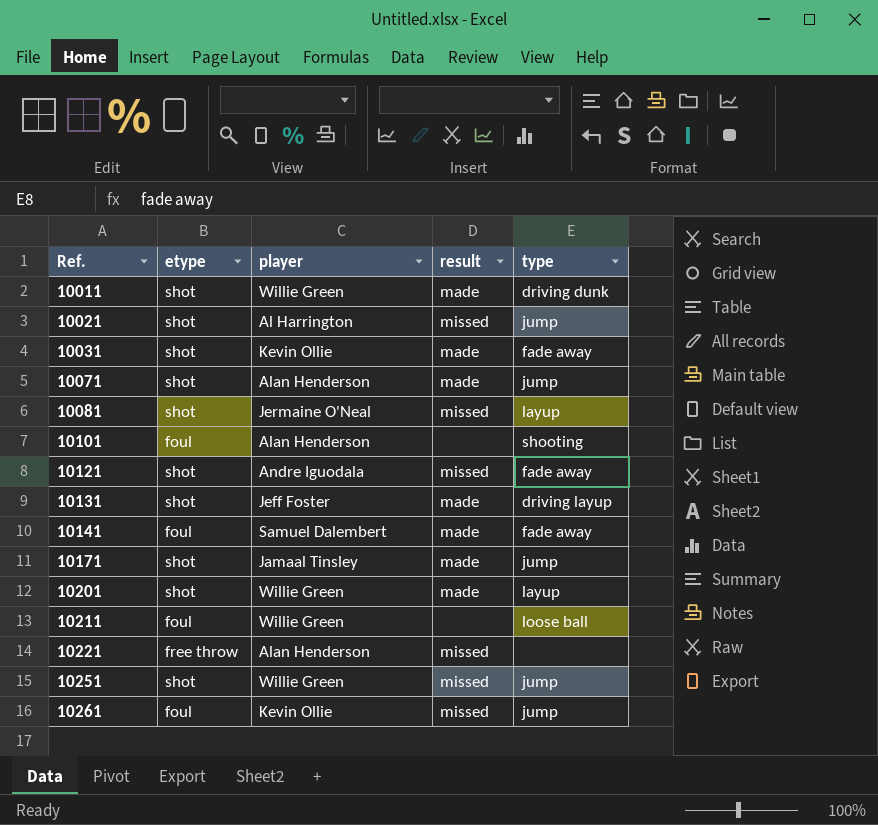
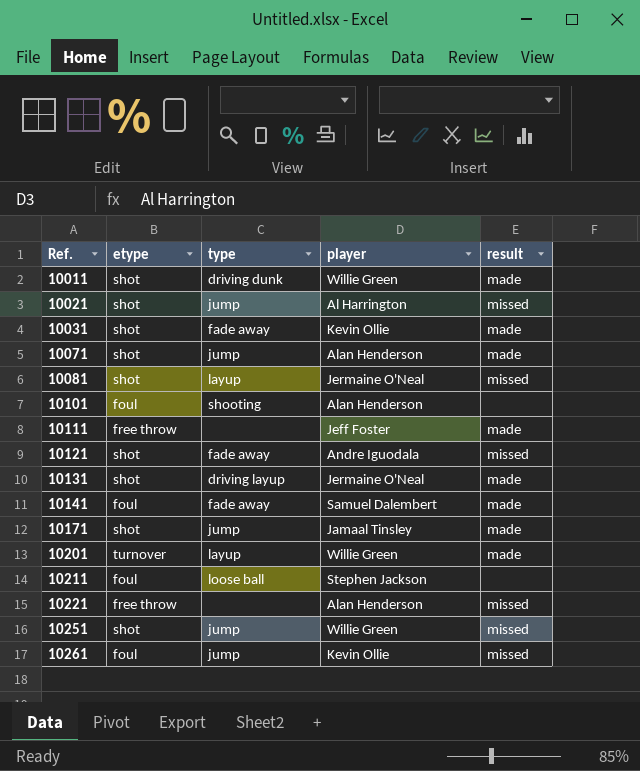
column type | position: 5 -> 3
row 10111: none -> free throw | none | Jeff Foster | made
10131 | player: Jeff Foster -> Jermaine O'Neal
10201 | etype: shot -> turnover
10211 | player: Willie Green -> Stephen Jackson

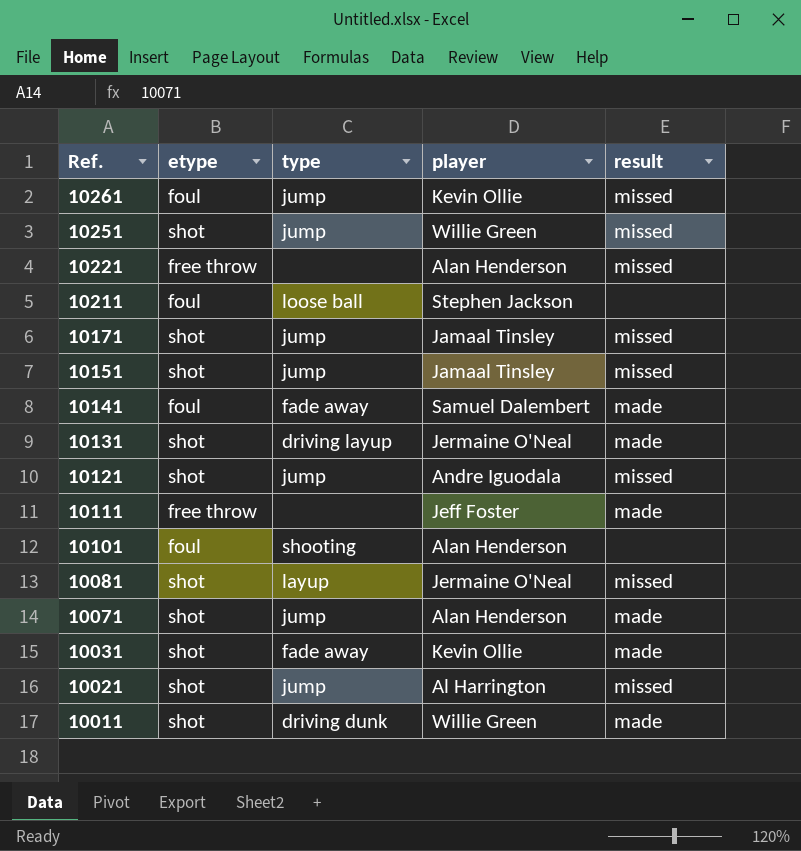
row order: Ref. ascending -> Ref. descending
row 10201: turnover | layup | Willie Green | made -> none
10171 | result: made -> missed
row 10151: none -> shot | jump | Jamaal Tinsley | missed
10121 | type: fade away -> jump

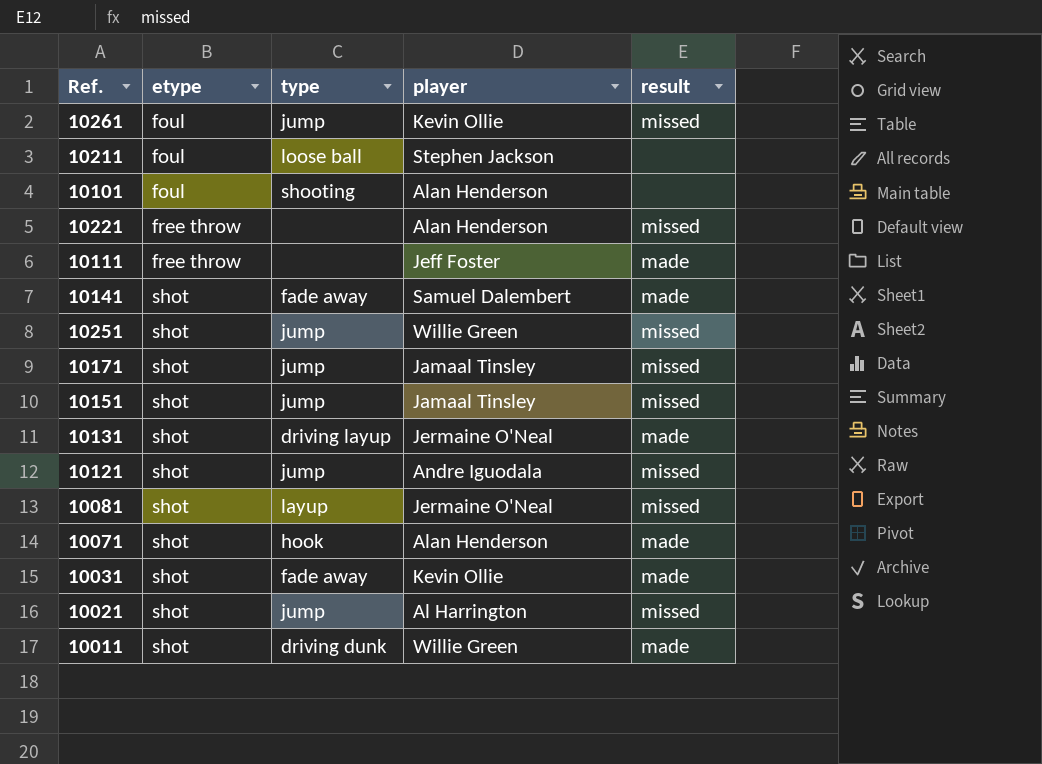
row order: Ref. descending -> etype ascending
10141 | etype: foul -> shot
10071 | type: jump -> hook

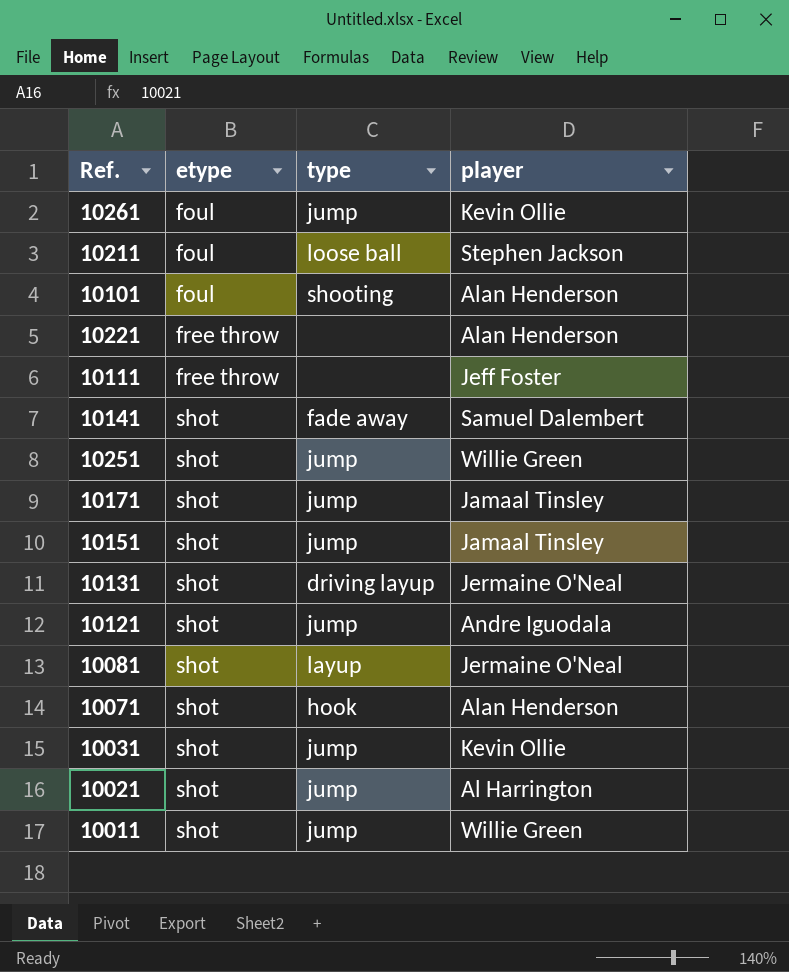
column result | position: 5 -> none
10031 | type: fade away -> jump
10011 | type: driving dunk -> jump

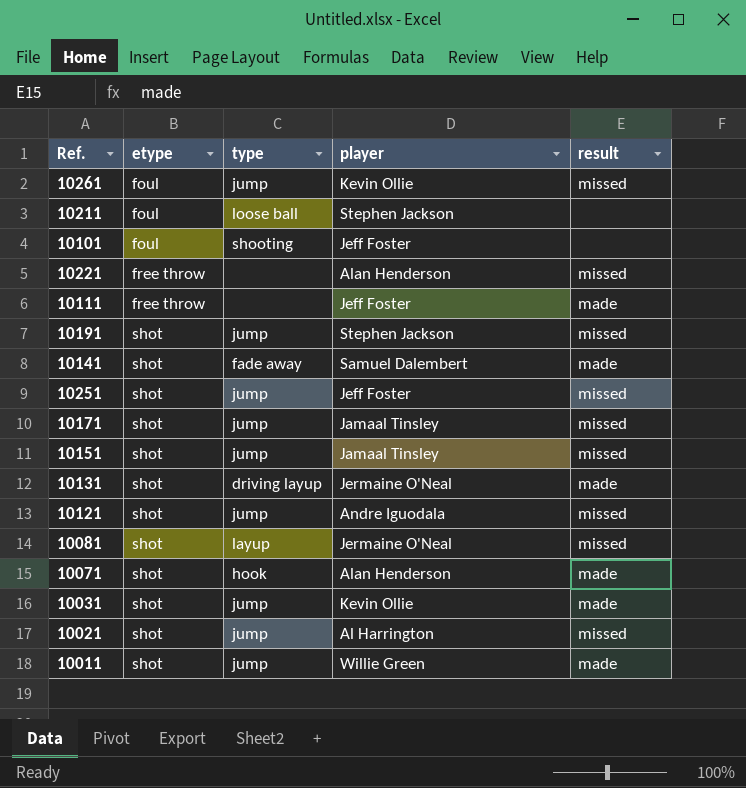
column result | position: none -> 5
10101 | player: Alan Henderson -> Jeff Foster
row 10191: none -> shot | jump | Stephen Jackson | missed
10251 | player: Willie Green -> Jeff Foster

